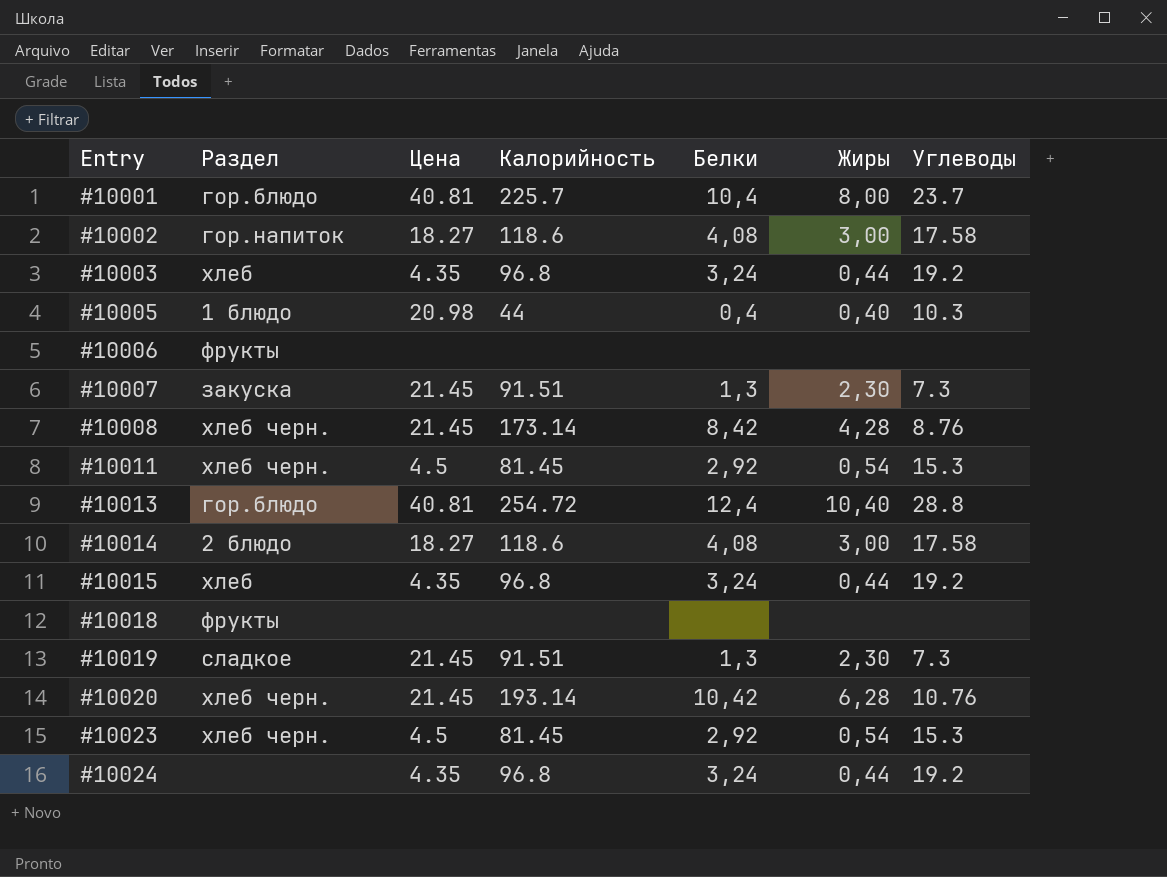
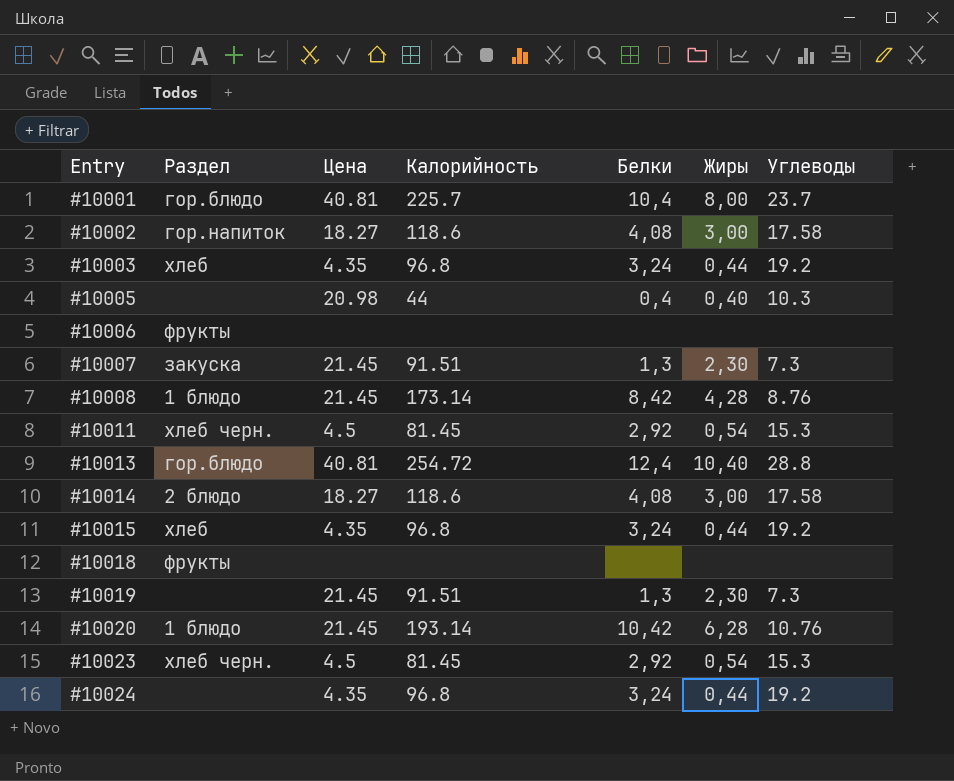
#10005 | Раздел: 1 блюдо -> none
#10008 | Раздел: хлеб черн. -> 1 блюдо
#10019 | Раздел: сладкое -> none
#10020 | Раздел: хлеб черн. -> 1 блюдо

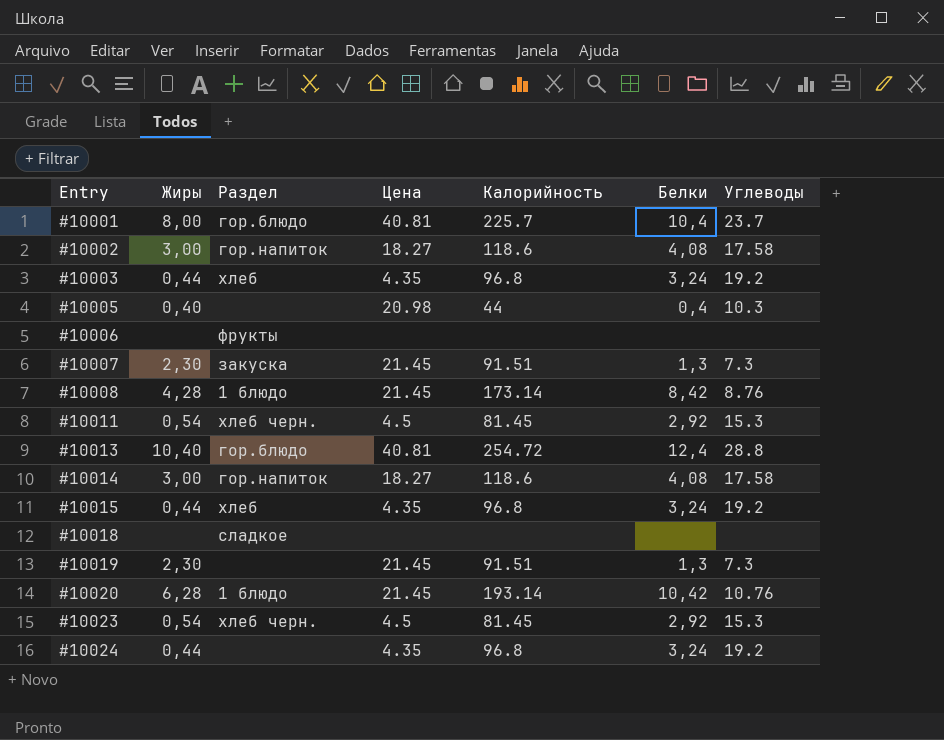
column Жиры | position: 6 -> 2
#10014 | Раздел: 2 блюдо -> гор.напиток
#10018 | Раздел: фрукты -> сладкое

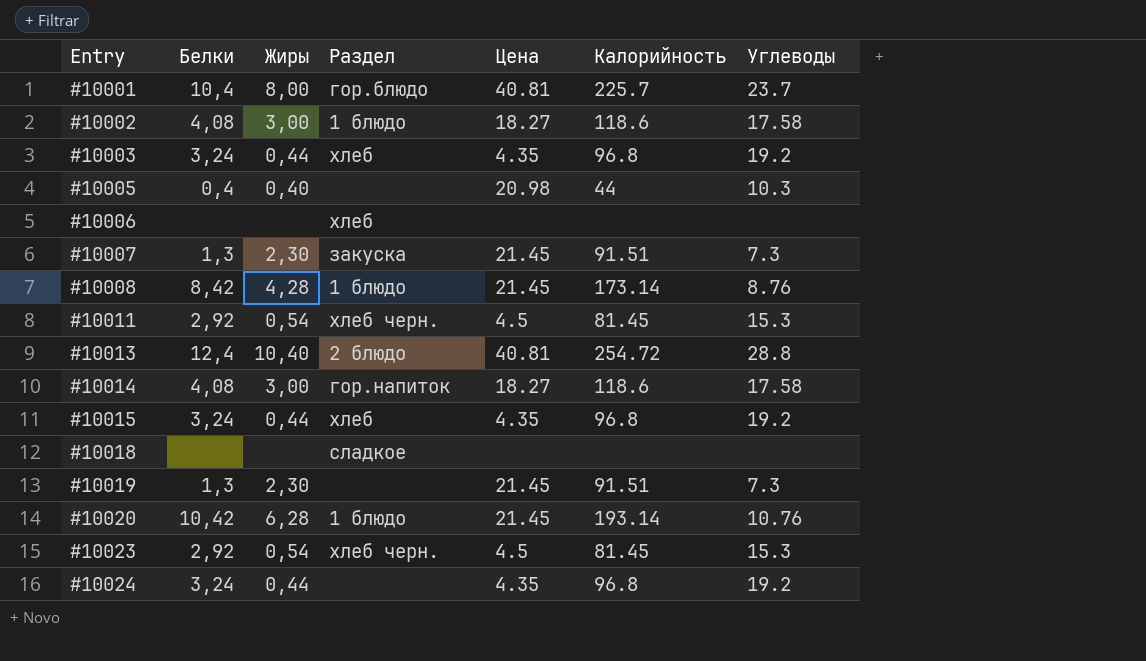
column Белки | position: 6 -> 2
#10002 | Раздел: гор.напиток -> 1 блюдо
#10006 | Раздел: фрукты -> хлеб
#10013 | Раздел: гор.блюдо -> 2 блюдо

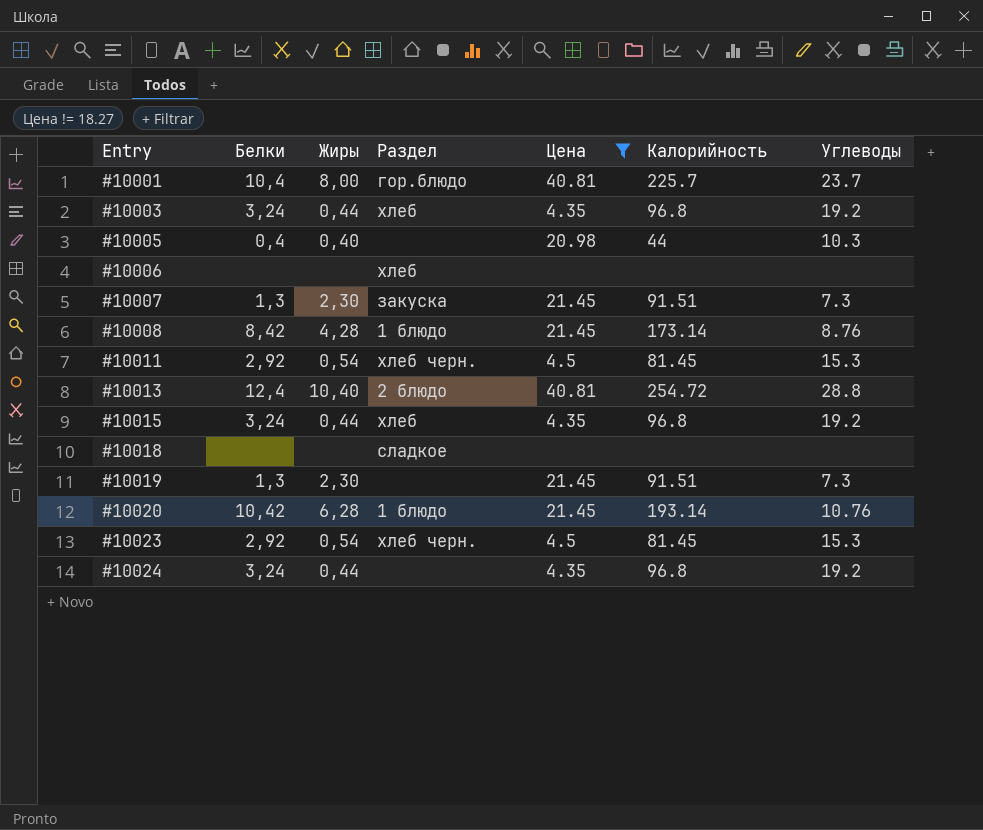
filter: none -> Цена != 18.27

